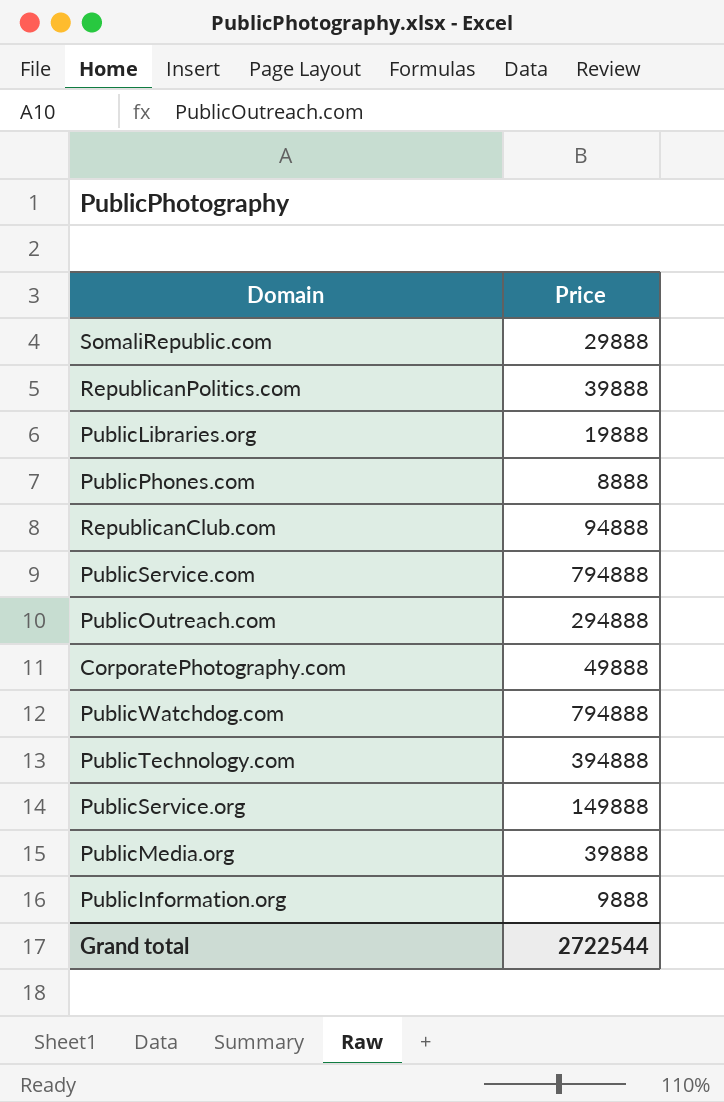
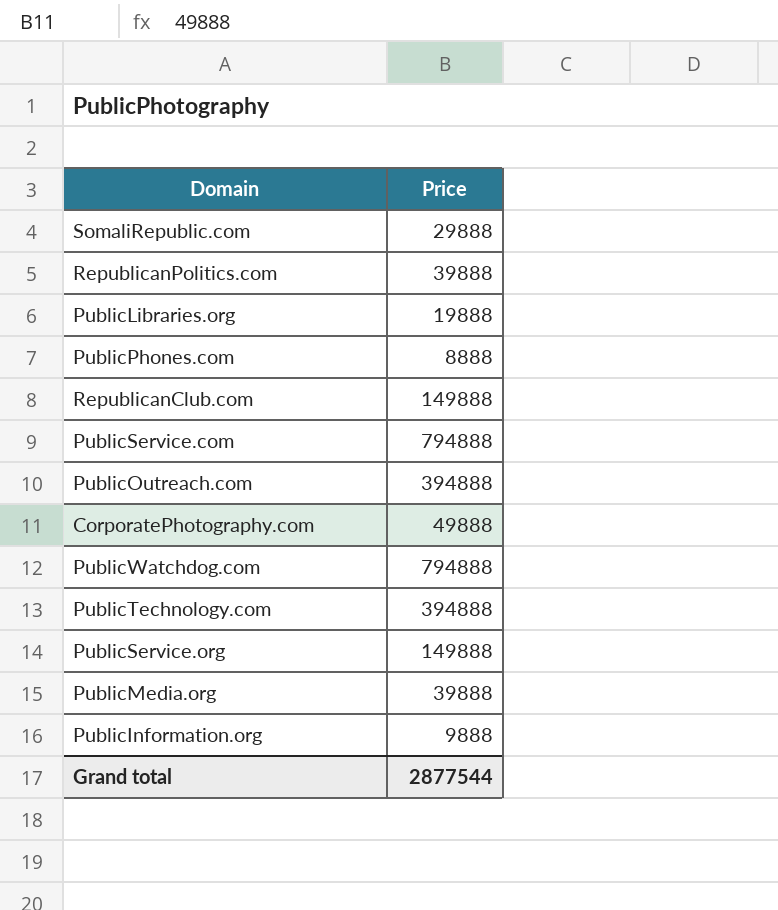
RepublicanClub.com | Price: 94888 -> 149888
PublicOutreach.com | Price: 294888 -> 394888
Grand total | Price: 2722544 -> 2877544

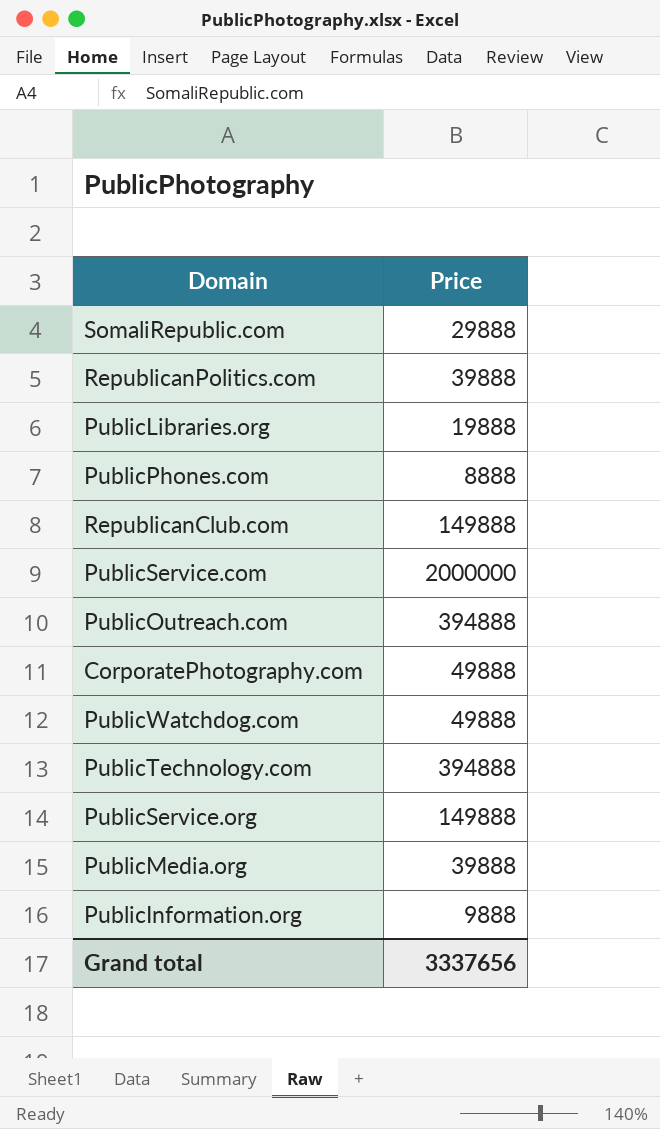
PublicService.com | Price: 794888 -> 2000000
PublicWatchdog.com | Price: 794888 -> 49888
Grand total | Price: 2877544 -> 3337656

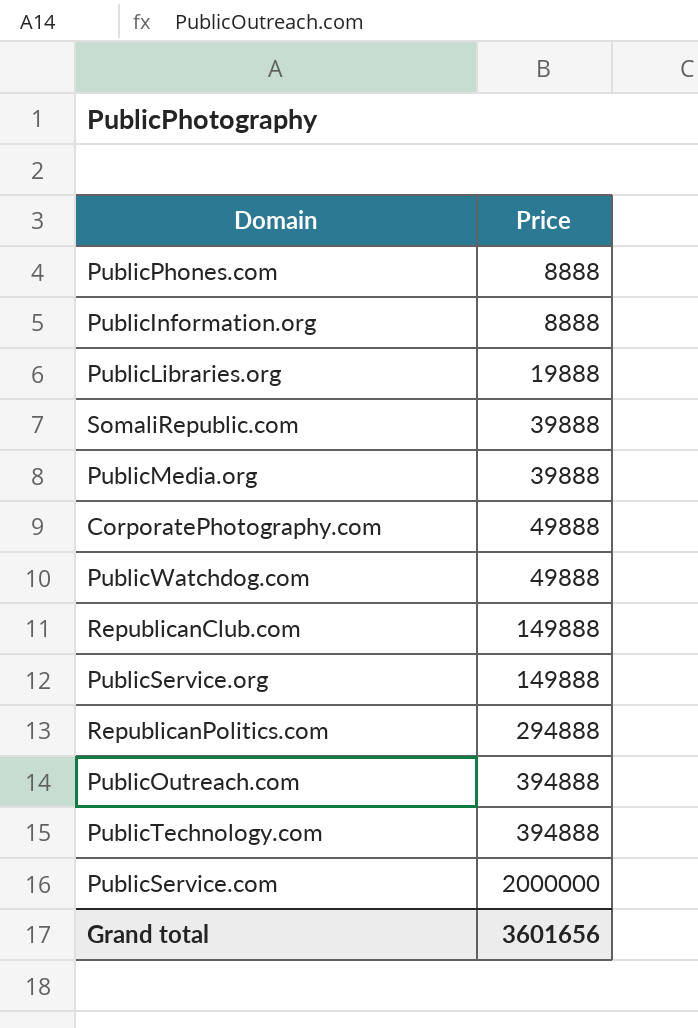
row order: none -> Price ascending
PublicInformation.org | Price: 9888 -> 8888
SomaliRepublic.com | Price: 29888 -> 39888
RepublicanPolitics.com | Price: 39888 -> 294888
Grand total | Price: 3337656 -> 3601656

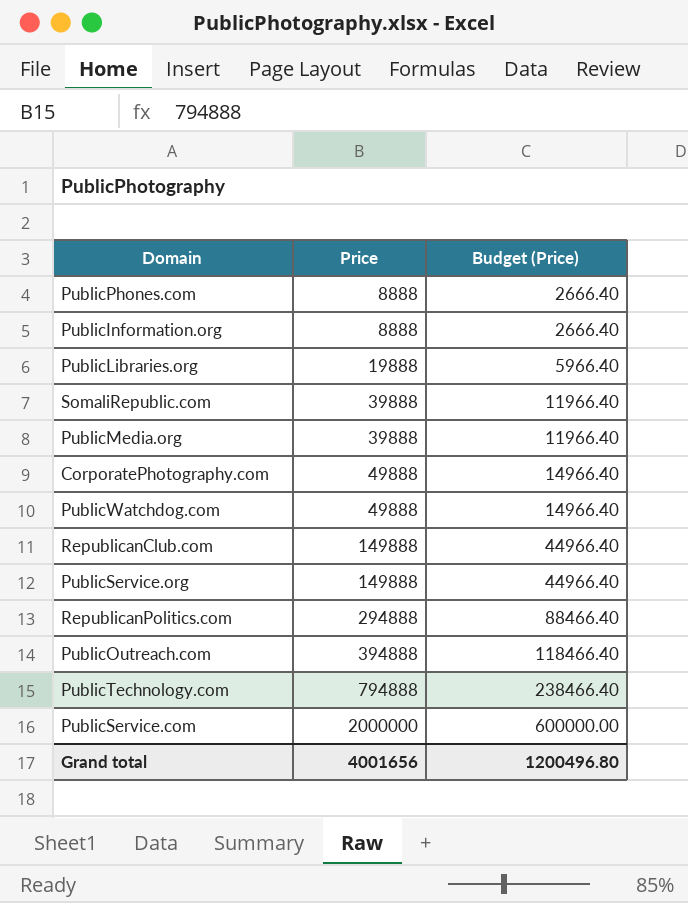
column Budget (Price) | formula: none -> [Price] * 0.3
PublicTechnology.com | Price: 394888 -> 794888
Grand total | Price: 3601656 -> 4001656

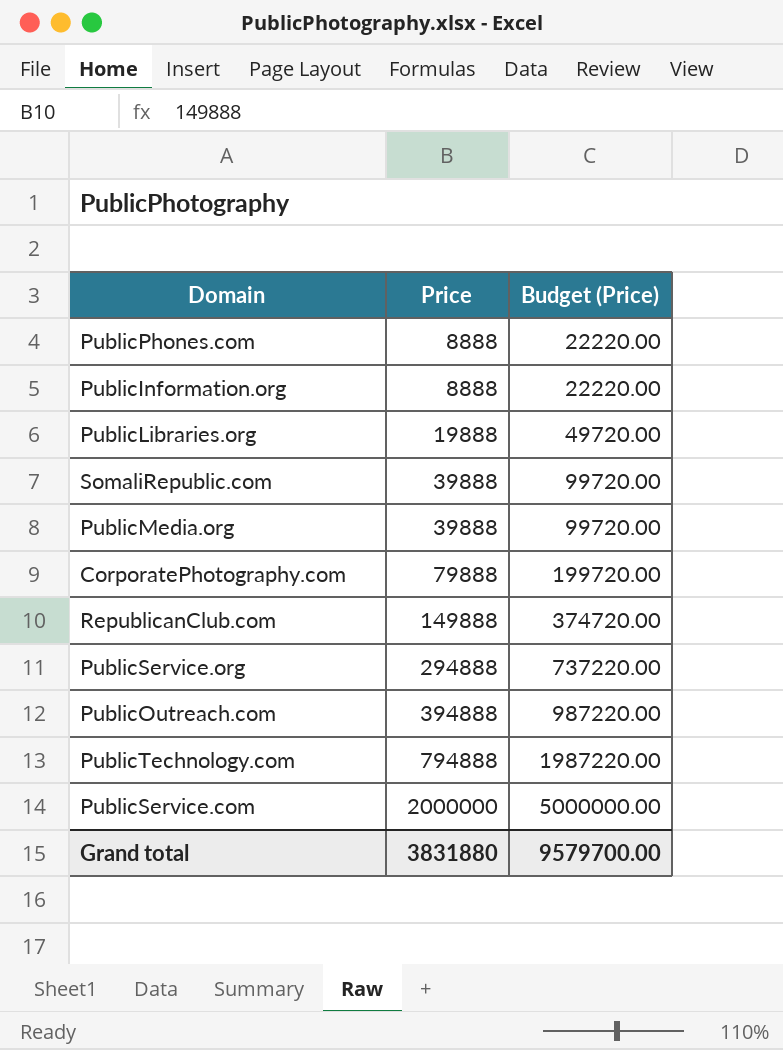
column Budget (Price) | formula: [Price] * 0.3 -> [Price] * 2.5
row PublicWatchdog.com: 49888 | 14966.40 -> none
row RepublicanPolitics.com: 294888 | 88466.40 -> none
CorporatePhotography.com | Price: 49888 -> 79888
PublicService.org | Price: 149888 -> 294888
Grand total | Price: 4001656 -> 3831880
Grand total | Budget (Price): 1200496.80 -> 9579700.00

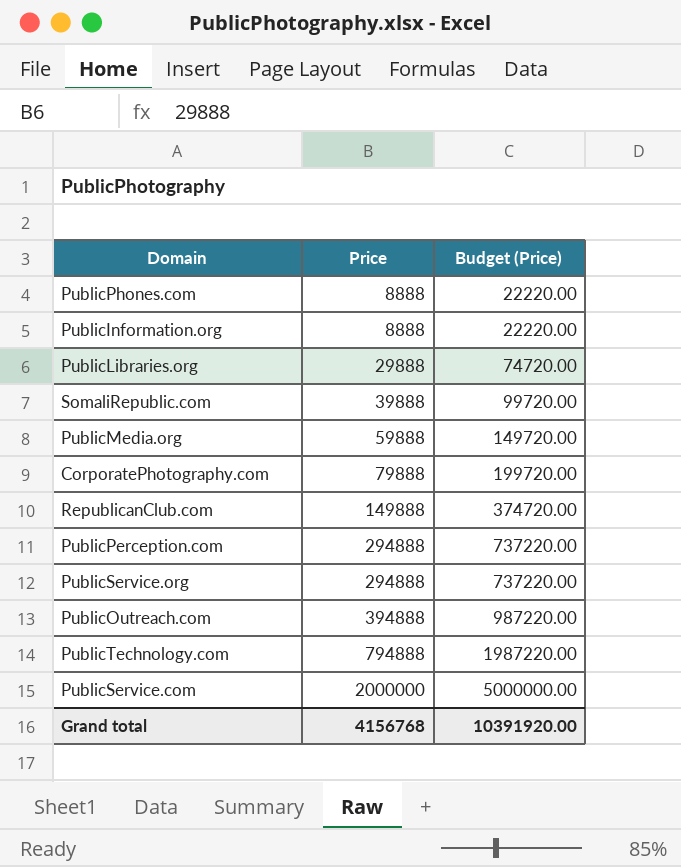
PublicLibraries.org | Price: 19888 -> 29888
PublicLibraries.org | Budget (Price): 49720.00 -> 74720.00
PublicMedia.org | Price: 39888 -> 59888
PublicMedia.org | Budget (Price): 99720.00 -> 149720.00
row PublicPerception.com: none -> 294888 | 737220.00
Grand total | Price: 3831880 -> 4156768
Grand total | Budget (Price): 9579700.00 -> 10391920.00

